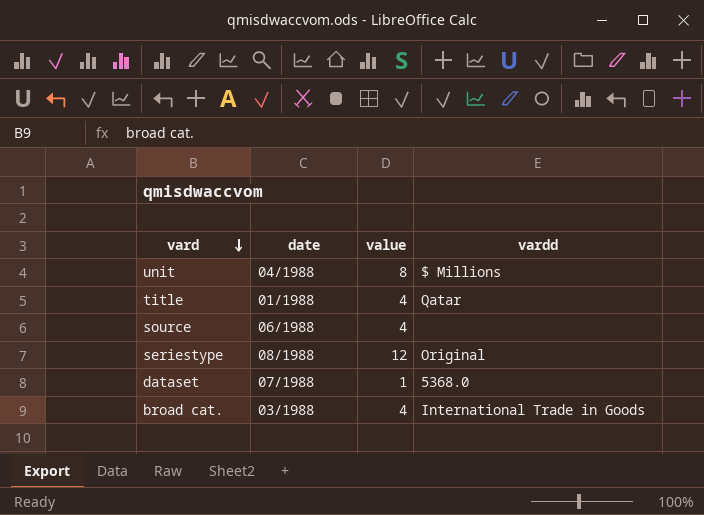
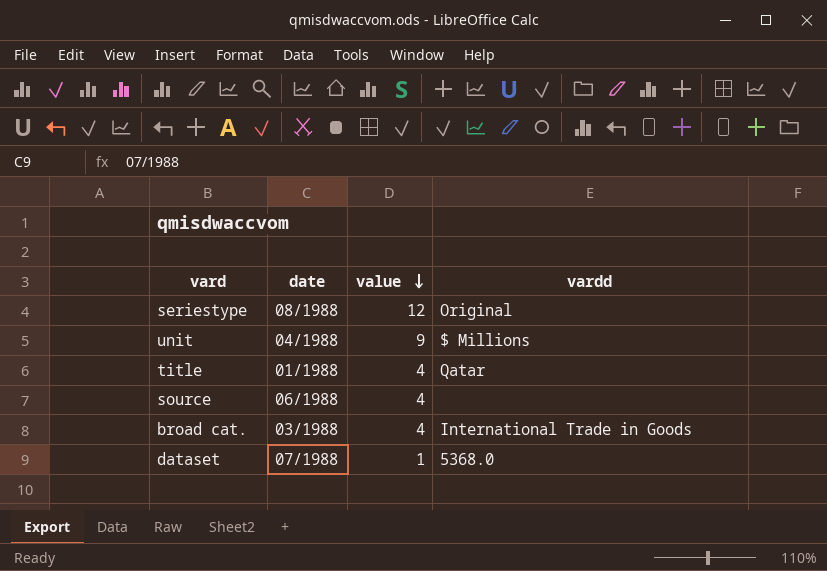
row order: vard descending -> value descending
unit | value: 8 -> 9

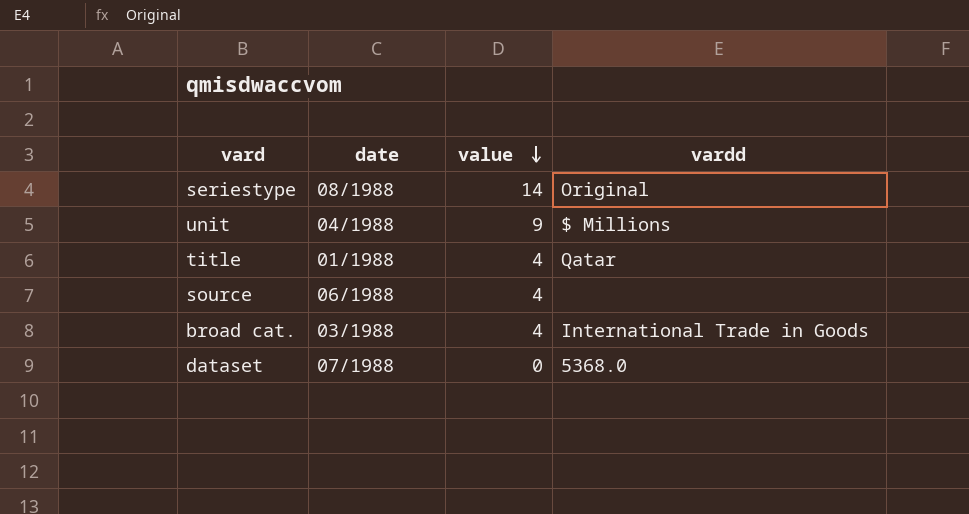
seriestype | value: 12 -> 14
dataset | value: 1 -> 0

